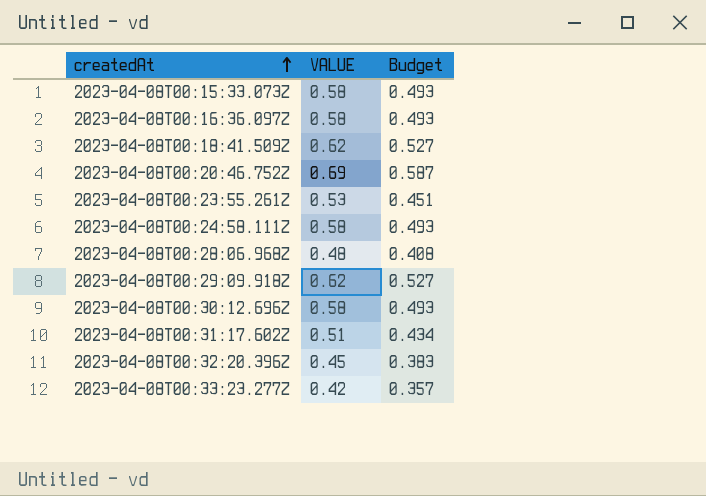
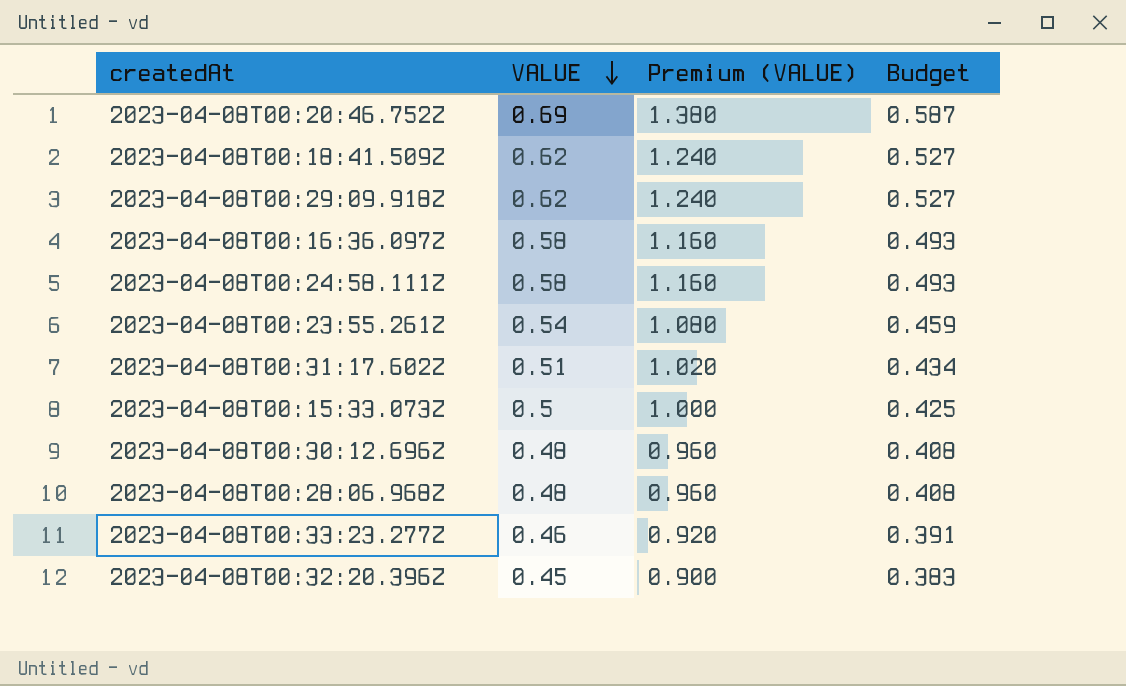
row order: createdAt ascending -> VALUE descending
column Premium (VALUE) | formula: none -> [VALUE] * 2
2023-04-08T00:23:55.261Z | VALUE: 0.53 -> 0.54
2023-04-08T00:23:55.261Z | Budget: 0.451 -> 0.459
2023-04-08T00:15:33.073Z | VALUE: 0.58 -> 0.5
2023-04-08T00:15:33.073Z | Budget: 0.493 -> 0.425
2023-04-08T00:30:12.696Z | VALUE: 0.58 -> 0.48
2023-04-08T00:30:12.696Z | Budget: 0.493 -> 0.408
2023-04-08T00:33:23.277Z | VALUE: 0.42 -> 0.46
2023-04-08T00:33:23.277Z | Budget: 0.357 -> 0.391

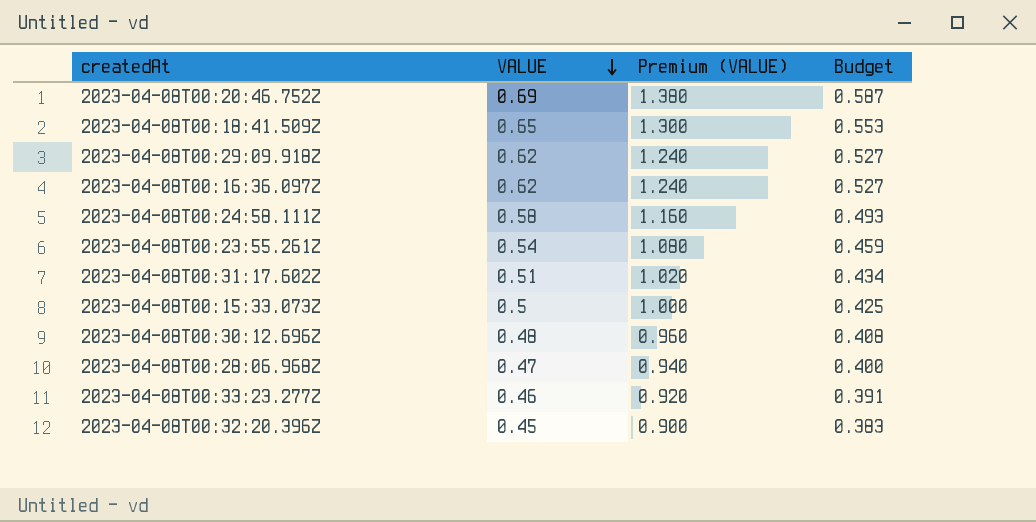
2023-04-08T00:18:41.509Z | VALUE: 0.62 -> 0.65
2023-04-08T00:18:41.509Z | Premium (VALUE): 1.240 -> 1.300
2023-04-08T00:18:41.509Z | Budget: 0.527 -> 0.553
2023-04-08T00:16:36.097Z | VALUE: 0.58 -> 0.62
2023-04-08T00:16:36.097Z | Premium (VALUE): 1.160 -> 1.240
2023-04-08T00:16:36.097Z | Budget: 0.493 -> 0.527
2023-04-08T00:28:06.968Z | VALUE: 0.48 -> 0.47
2023-04-08T00:28:06.968Z | Premium (VALUE): 0.960 -> 0.940
2023-04-08T00:28:06.968Z | Budget: 0.408 -> 0.400

